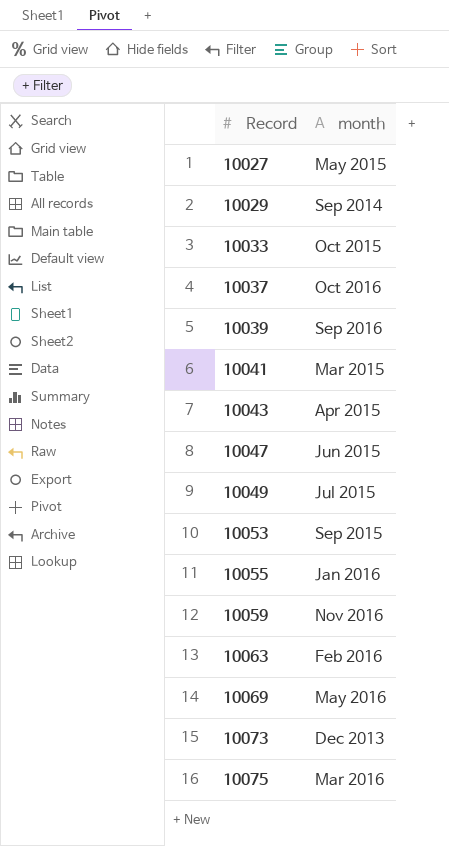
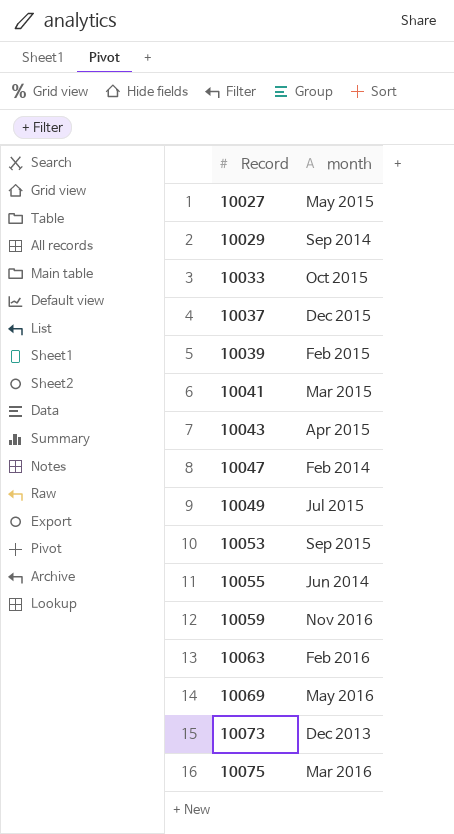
10037 | month: Oct 2016 -> Dec 2015
10039 | month: Sep 2016 -> Feb 2015
10047 | month: Jun 2015 -> Feb 2014
10055 | month: Jan 2016 -> Jun 2014

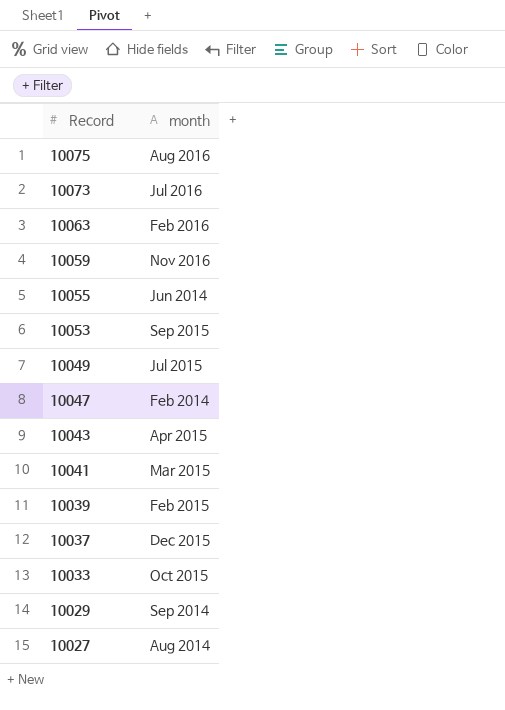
row order: Record ascending -> Record descending
row 10069: May 2016 -> none
10075 | month: Mar 2016 -> Aug 2016
10073 | month: Dec 2013 -> Jul 2016
10027 | month: May 2015 -> Aug 2014

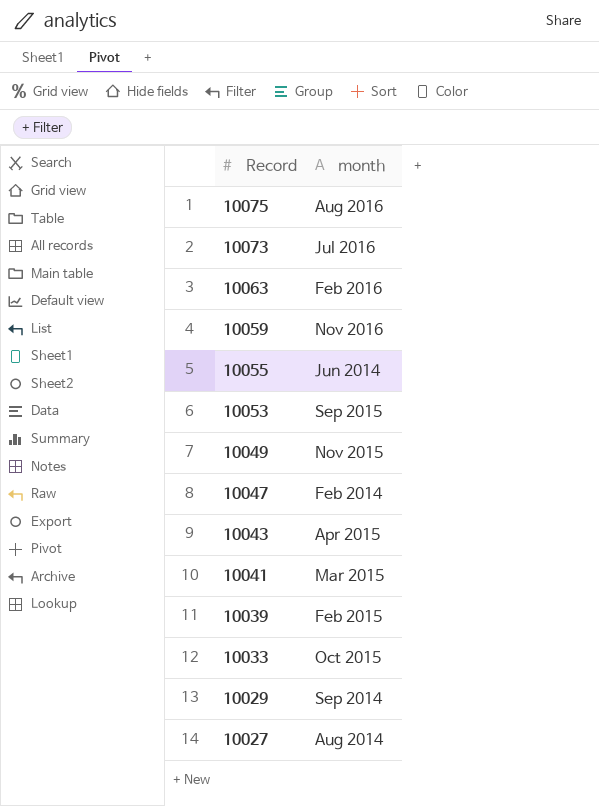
row 10037: Dec 2015 -> none
10049 | month: Jul 2015 -> Nov 2015

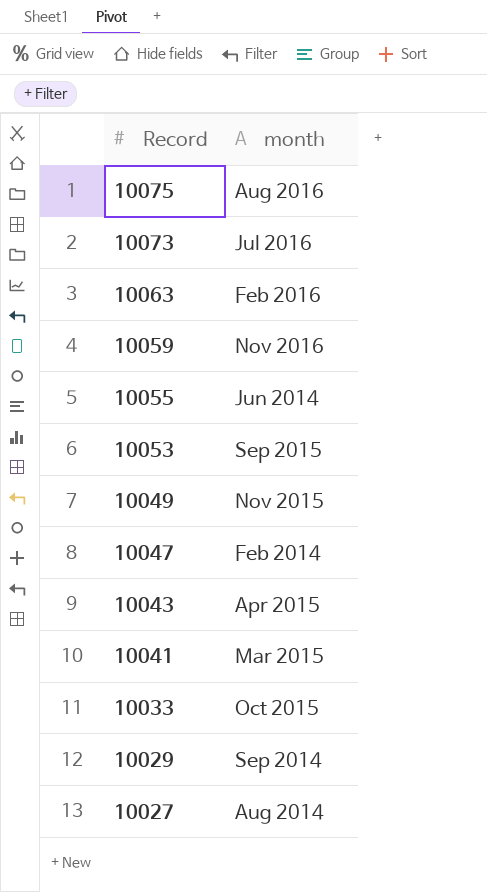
row 10039: Feb 2015 -> none

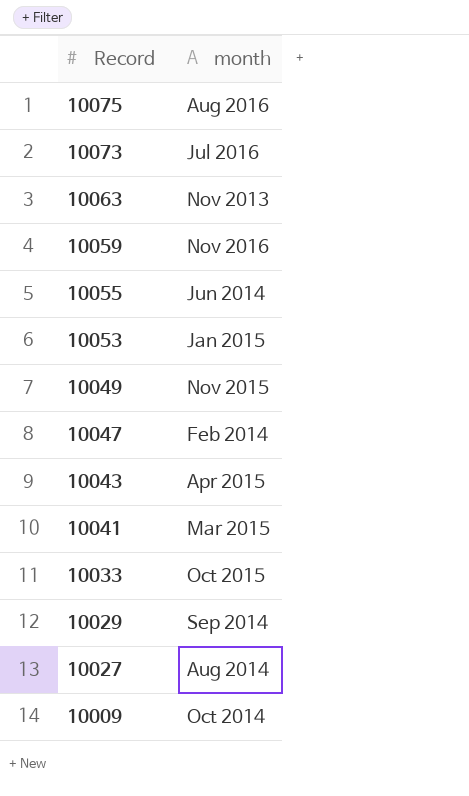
10063 | month: Feb 2016 -> Nov 2013
10053 | month: Sep 2015 -> Jan 2015
row 10009: none -> Oct 2014

